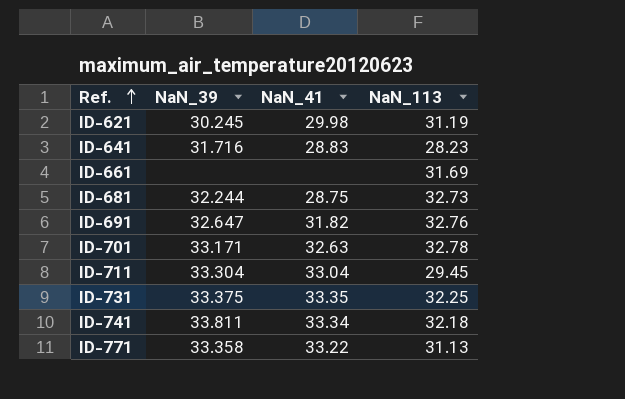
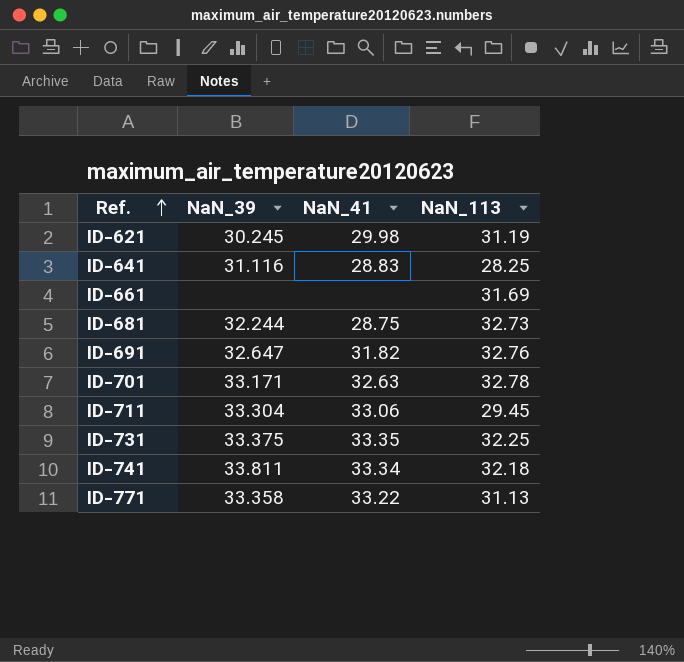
ID-641 | NaN_39: 31.716 -> 31.116
ID-641 | NaN_113: 28.23 -> 28.25
ID-711 | NaN_41: 33.04 -> 33.06

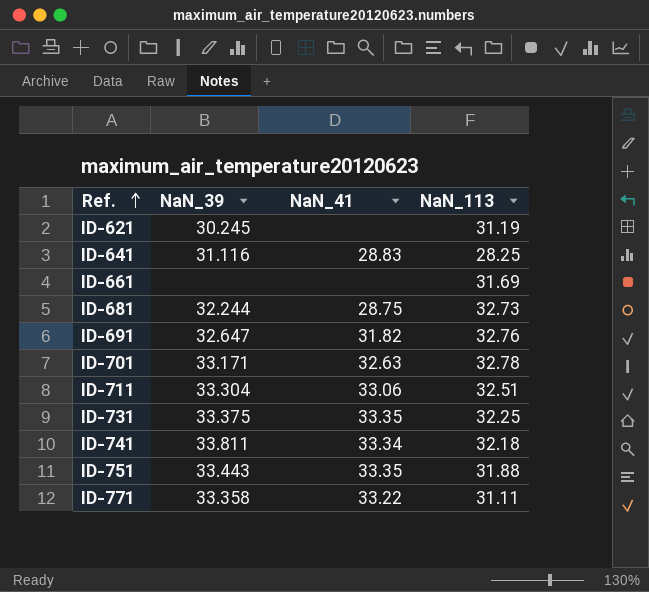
ID-621 | NaN_41: 29.98 -> none
ID-711 | NaN_113: 29.45 -> 32.51
row ID-751: none -> 33.443 | 33.35 | 31.88
ID-771 | NaN_113: 31.13 -> 31.11

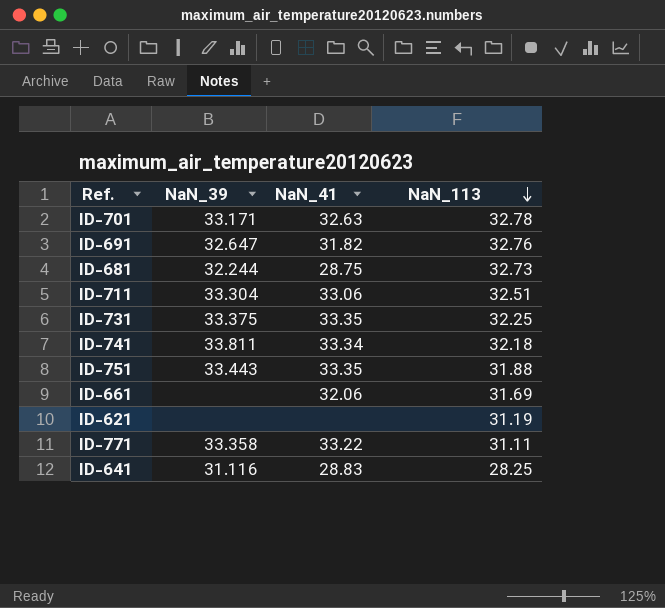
row order: Ref. ascending -> NaN_113 descending
ID-661 | NaN_41: none -> 32.06
ID-621 | NaN_39: 30.245 -> none

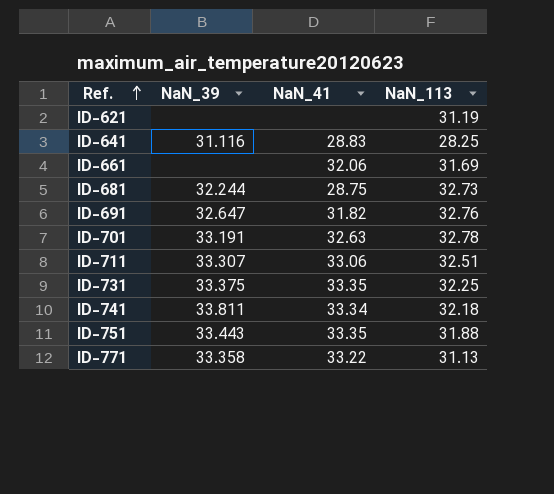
row order: NaN_113 descending -> Ref. ascending
ID-701 | NaN_39: 33.171 -> 33.191
ID-711 | NaN_39: 33.304 -> 33.307
ID-771 | NaN_113: 31.11 -> 31.13

